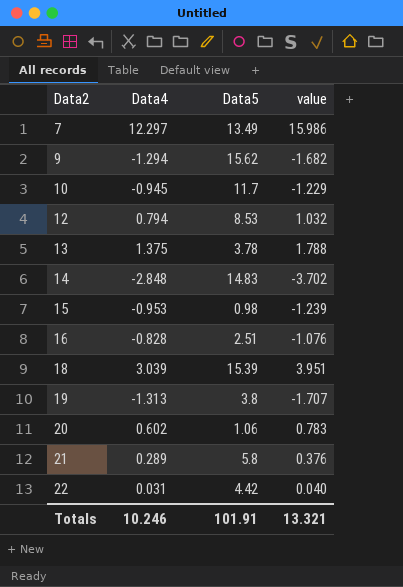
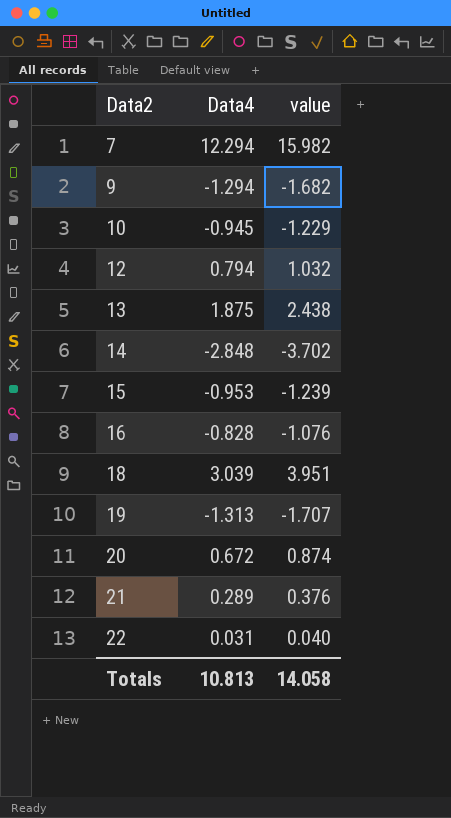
column Data5 | position: 3 -> none
7 | Data4: 12.297 -> 12.294
7 | value: 15.986 -> 15.982
13 | Data4: 1.375 -> 1.875
13 | value: 1.788 -> 2.438
20 | Data4: 0.602 -> 0.672
20 | value: 0.783 -> 0.874
Totals | Data4: 10.246 -> 10.813
Totals | value: 13.321 -> 14.058

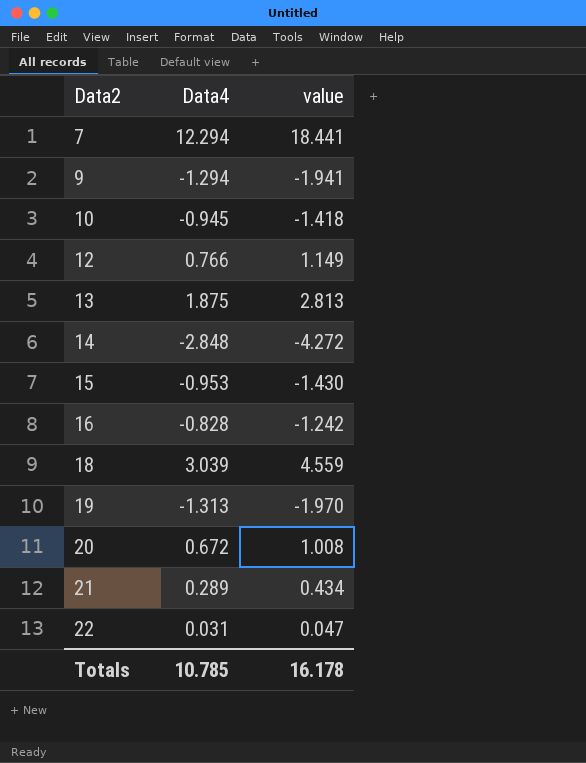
column value | formula: [Data4] * 1.3 -> [Data4] * 1.5
12 | Data4: 0.794 -> 0.766
Totals | Data4: 10.813 -> 10.785
Totals | value: 14.058 -> 16.178

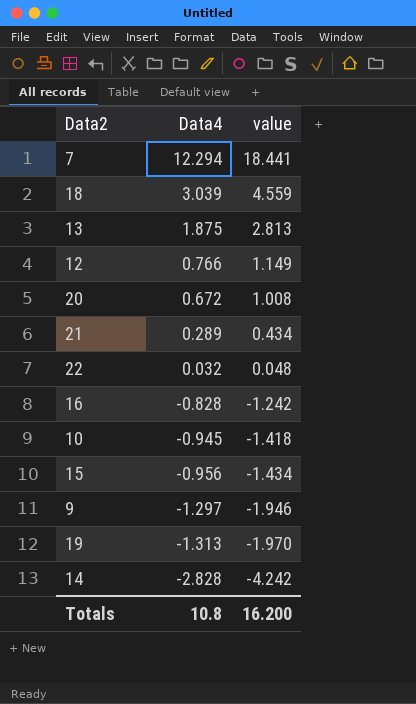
row order: Data2 ascending -> Data4 descending
22 | Data4: 0.031 -> 0.032
22 | value: 0.047 -> 0.048
15 | Data4: -0.953 -> -0.956
15 | value: -1.430 -> -1.434
9 | Data4: -1.294 -> -1.297
9 | value: -1.941 -> -1.946
14 | Data4: -2.848 -> -2.828
14 | value: -4.272 -> -4.242
Totals | Data4: 10.785 -> 10.8
Totals | value: 16.178 -> 16.200

